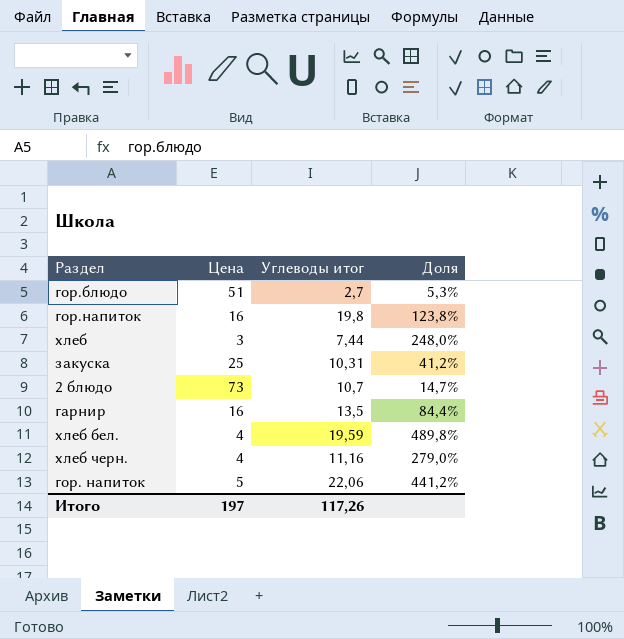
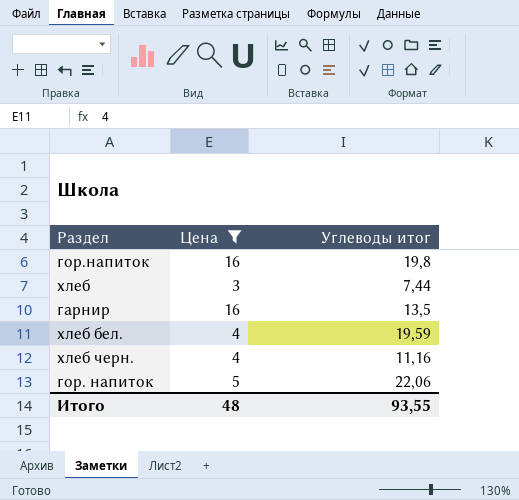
filter: none -> Цена <= 16
column Доля | formula: [Углеводы итог] / [Цена] -> none
Итого | Цена: 197 -> 48
Итого | Углеводы итог: 117,26 -> 93,55

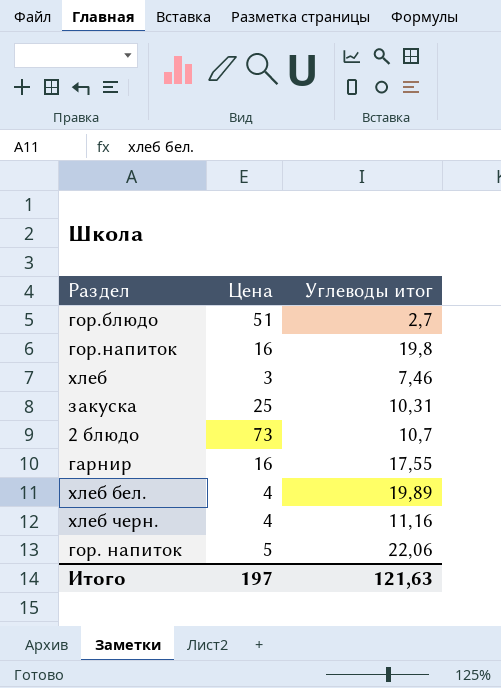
filter: Цена <= 16 -> none
хлеб | Углеводы итог: 7,44 -> 7,46
гарнир | Углеводы итог: 13,5 -> 17,55
хлеб бел. | Углеводы итог: 19,59 -> 19,89
Итого | Цена: 48 -> 197
Итого | Углеводы итог: 93,55 -> 121,63

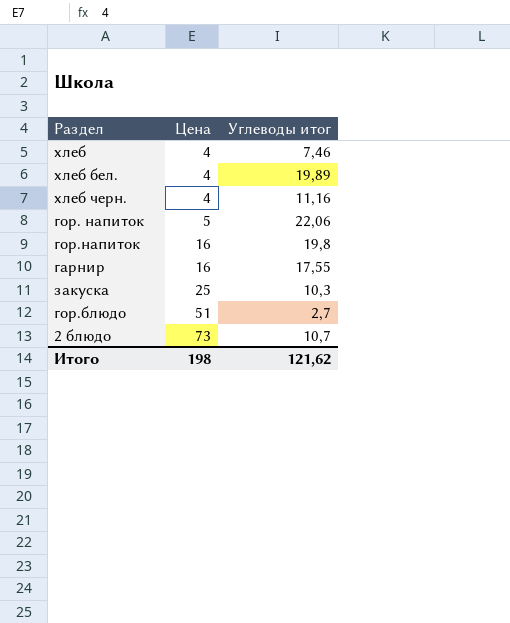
row order: none -> Цена ascending
хлеб | Цена: 3 -> 4
закуска | Углеводы итог: 10,31 -> 10,3
Итого | Цена: 197 -> 198
Итого | Углеводы итог: 121,63 -> 121,62

